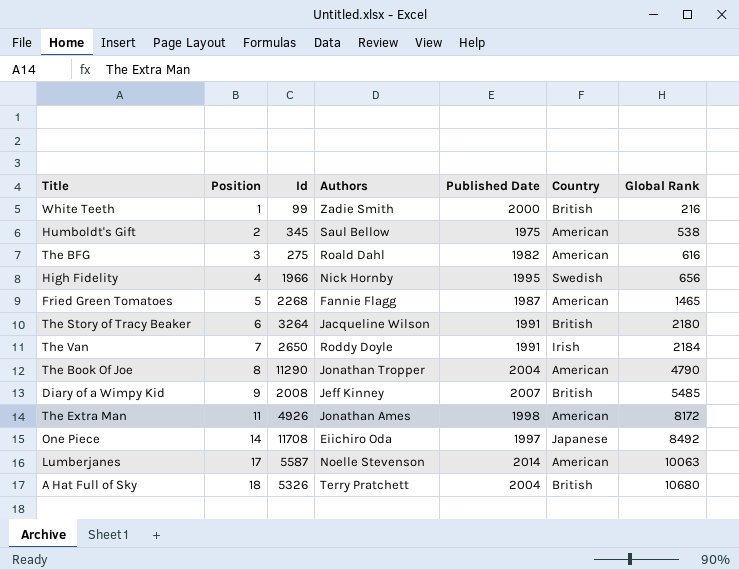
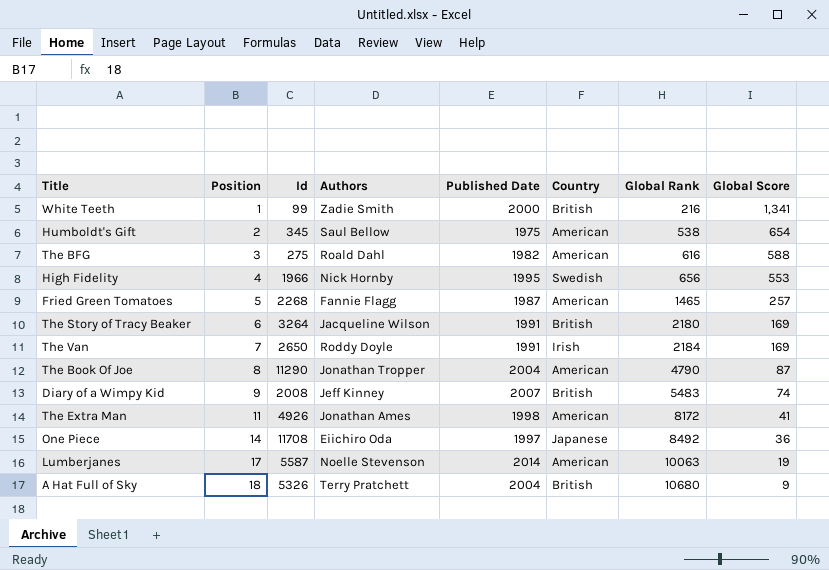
column Global Score | position: none -> 8
Diary of a Wimpy Kid | Global Rank: 5485 -> 5483

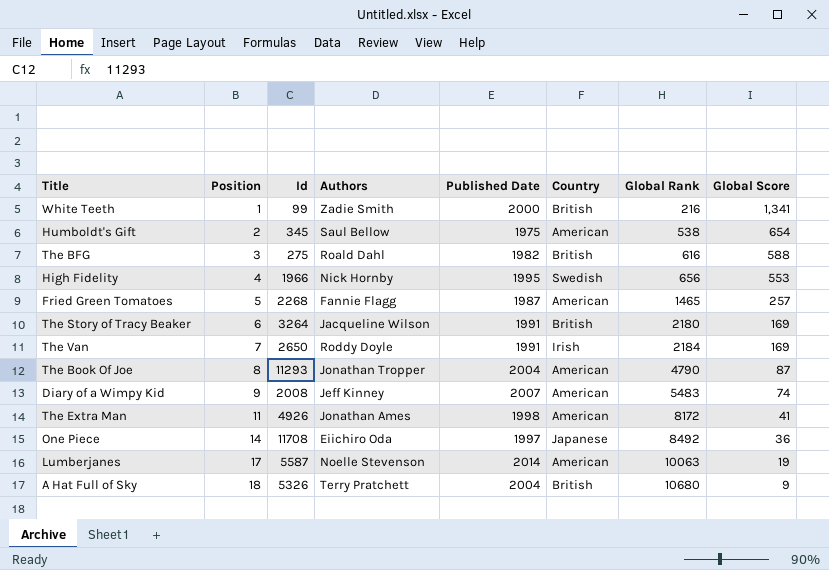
The BFG | Country: American -> British
The Book Of Joe | Id: 11290 -> 11293
Diary of a Wimpy Kid | Country: British -> American

